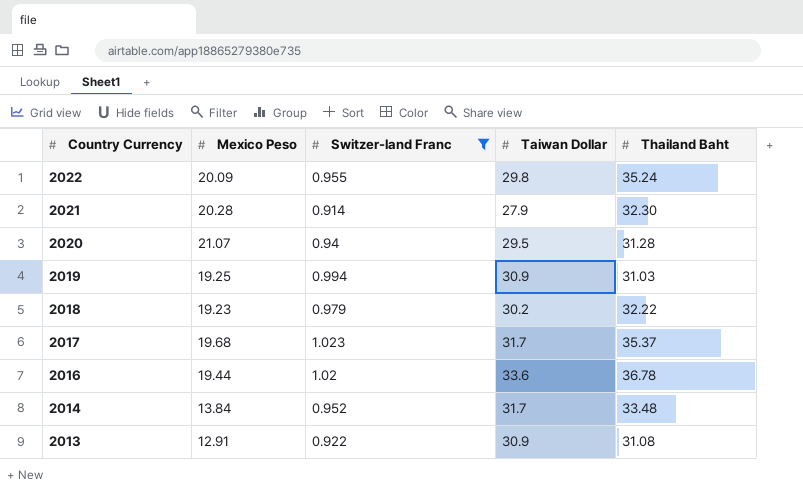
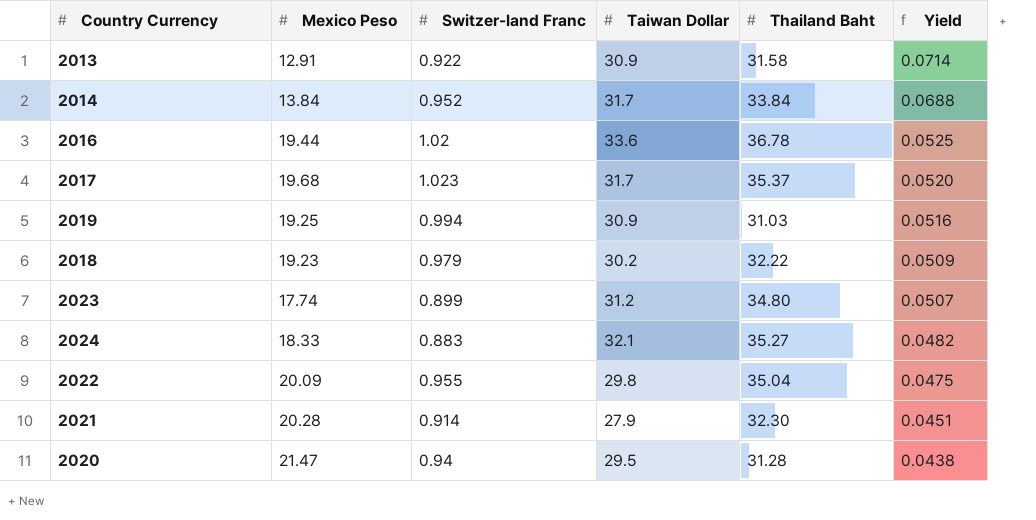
filter: Switzer-land Franc >= 0.914 -> none
row order: Country Currency descending -> Yield descending
column Yield | formula: none -> [Switzer-land Franc] / [Mexico Peso]
2013 | Thailand Baht: 31.08 -> 31.58
2014 | Thailand Baht: 33.48 -> 33.84
2022 | Thailand Baht: 35.24 -> 35.04
2020 | Mexico Peso: 21.07 -> 21.47

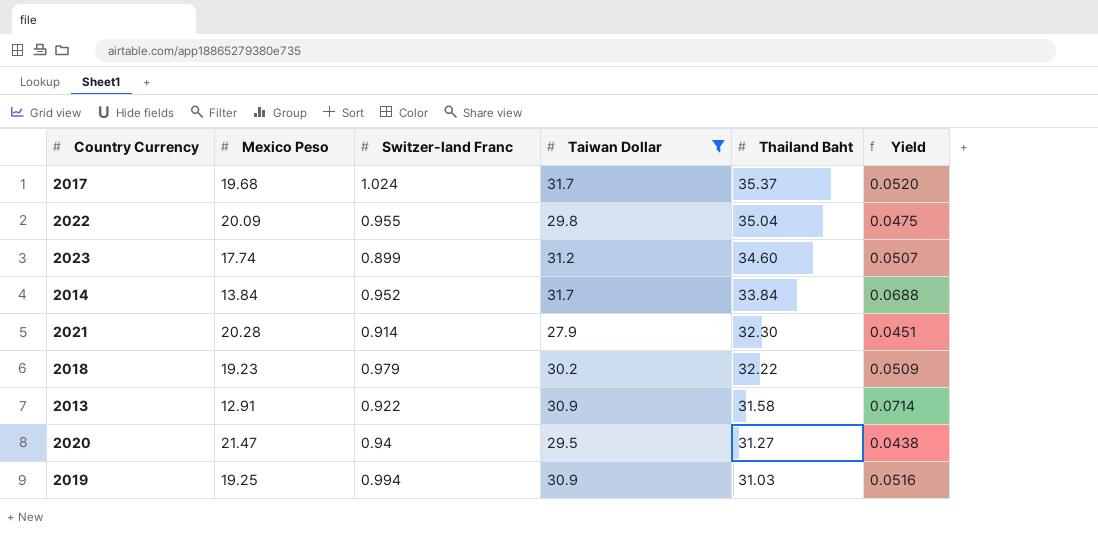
filter: none -> Taiwan Dollar <= 31.7
row order: Yield descending -> Thailand Baht descending
2017 | Switzer-land Franc: 1.023 -> 1.024
2023 | Thailand Baht: 34.80 -> 34.60
2020 | Thailand Baht: 31.28 -> 31.27

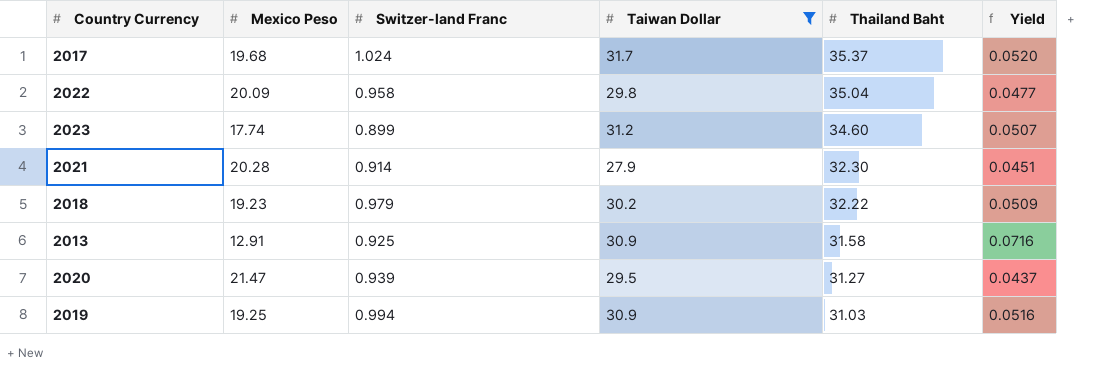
row 2014: 13.84 | 0.952 | 31.7 | 33.84 | 0.0688 -> none
2022 | Switzer-land Franc: 0.955 -> 0.958
2022 | Yield: 0.0475 -> 0.0477
2013 | Switzer-land Franc: 0.922 -> 0.925
2013 | Yield: 0.0714 -> 0.0716
2020 | Switzer-land Franc: 0.94 -> 0.939
2020 | Yield: 0.0438 -> 0.0437

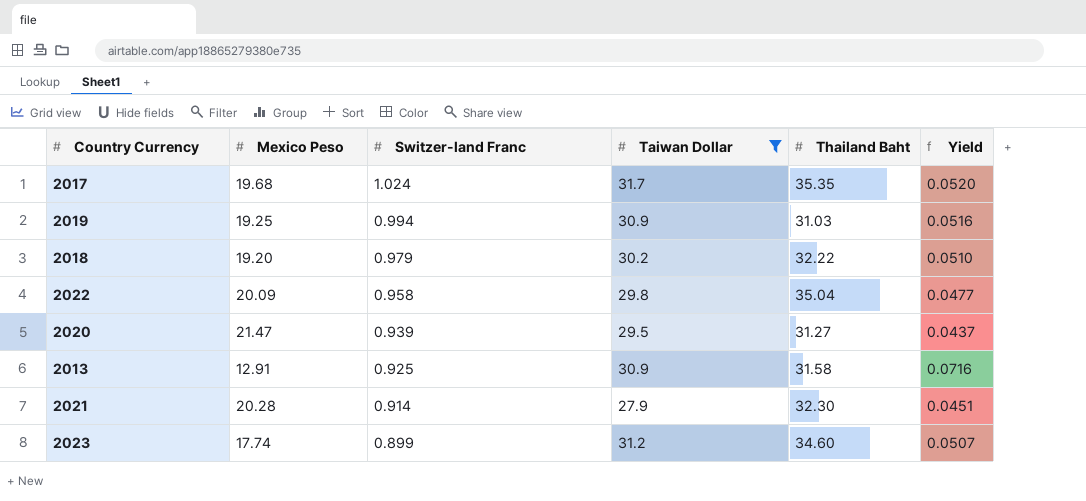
row order: Thailand Baht descending -> Switzer-land Franc descending
2017 | Thailand Baht: 35.37 -> 35.35
2018 | Mexico Peso: 19.23 -> 19.20
2018 | Yield: 0.0509 -> 0.0510

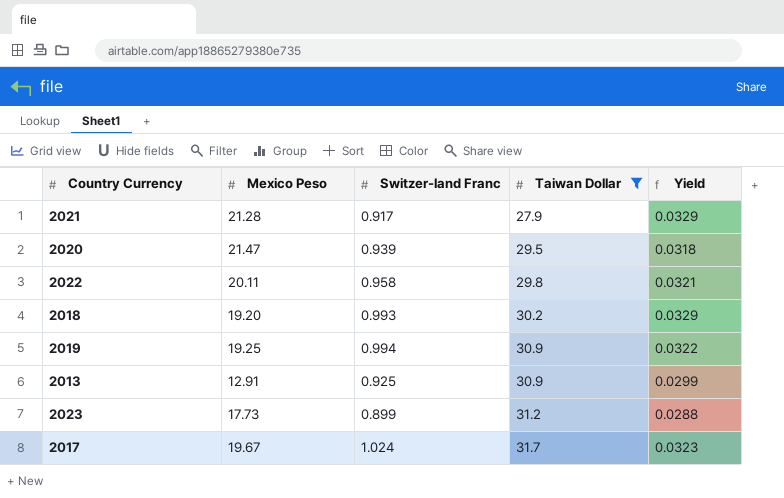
row order: Switzer-land Franc descending -> Taiwan Dollar ascending
column Thailand Baht | position: 5 -> none
column Yield | formula: [Switzer-land Franc] / [Mexico Peso] -> [Switzer-land Franc] / [Taiwan Dollar]
2021 | Mexico Peso: 20.28 -> 21.28
2021 | Switzer-land Franc: 0.914 -> 0.917
2022 | Mexico Peso: 20.09 -> 20.11
2018 | Switzer-land Franc: 0.979 -> 0.993
2023 | Mexico Peso: 17.74 -> 17.73
2017 | Mexico Peso: 19.68 -> 19.67

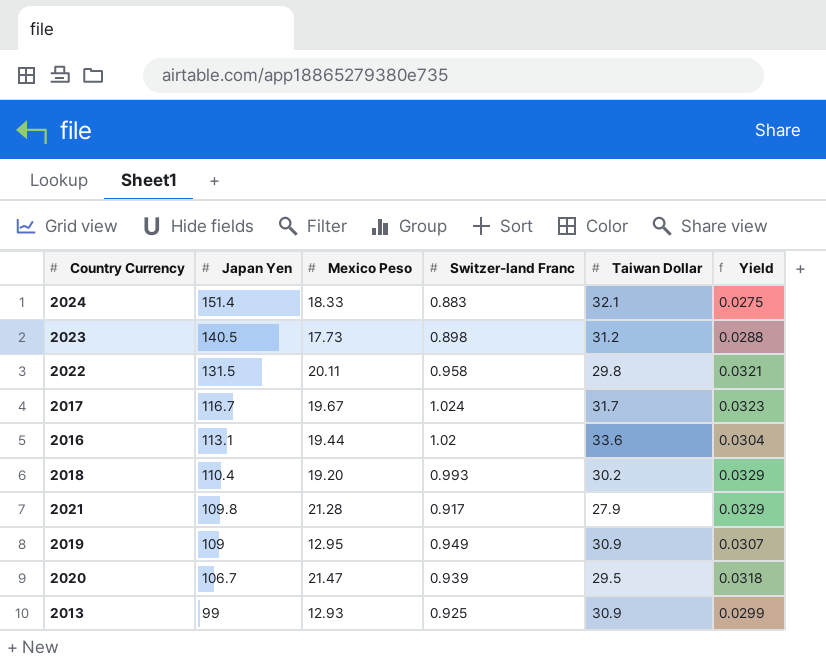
filter: Taiwan Dollar <= 31.7 -> none
row order: Taiwan Dollar ascending -> Japan Yen descending
column Japan Yen | position: none -> 2
2023 | Switzer-land Franc: 0.899 -> 0.898
2019 | Mexico Peso: 19.25 -> 12.95
2019 | Switzer-land Franc: 0.994 -> 0.949
2019 | Yield: 0.0322 -> 0.0307
2013 | Mexico Peso: 12.91 -> 12.93

